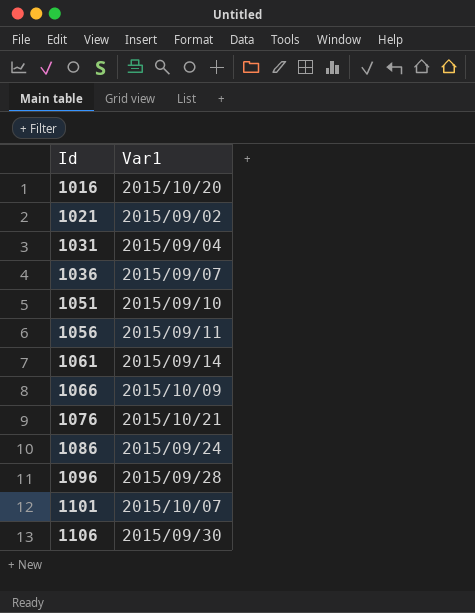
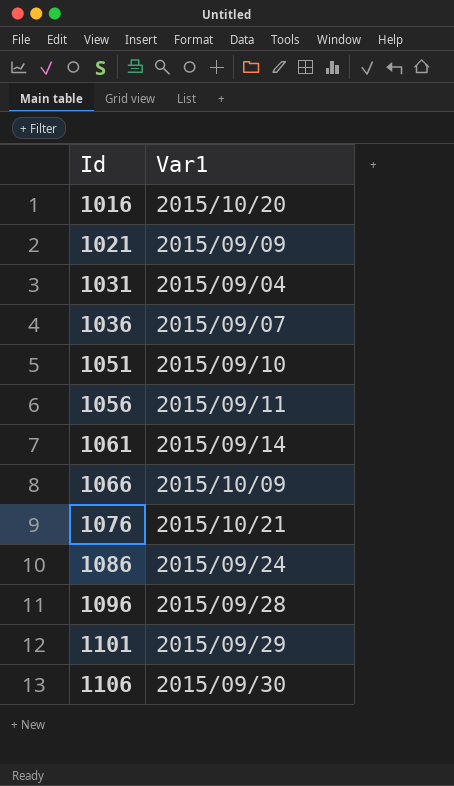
1021 | Var1: 2015/09/02 -> 2015/09/09
1101 | Var1: 2015/10/07 -> 2015/09/29

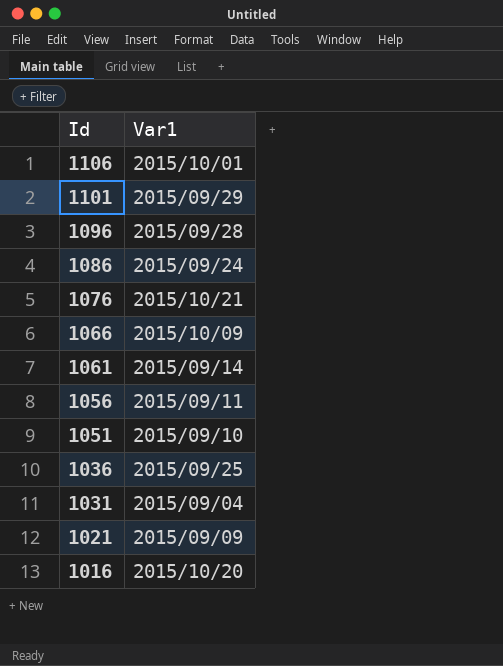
row order: Id ascending -> Id descending
1106 | Var1: 2015/09/30 -> 2015/10/01
1036 | Var1: 2015/09/07 -> 2015/09/25

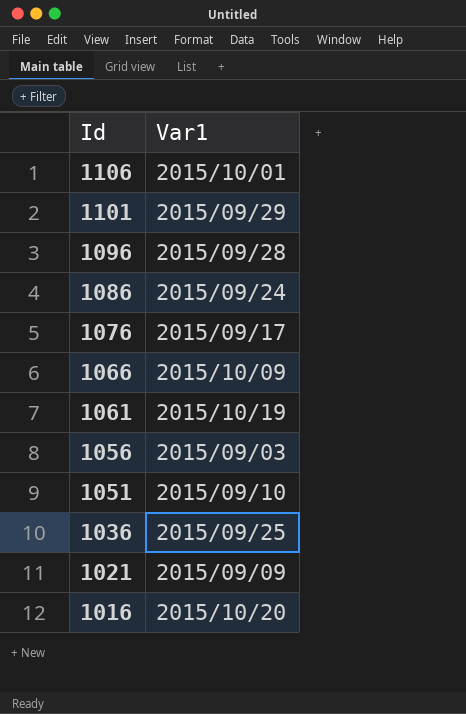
row 1031: 2015/09/04 -> none
1076 | Var1: 2015/10/21 -> 2015/09/17
1061 | Var1: 2015/09/14 -> 2015/10/19
1056 | Var1: 2015/09/11 -> 2015/09/03

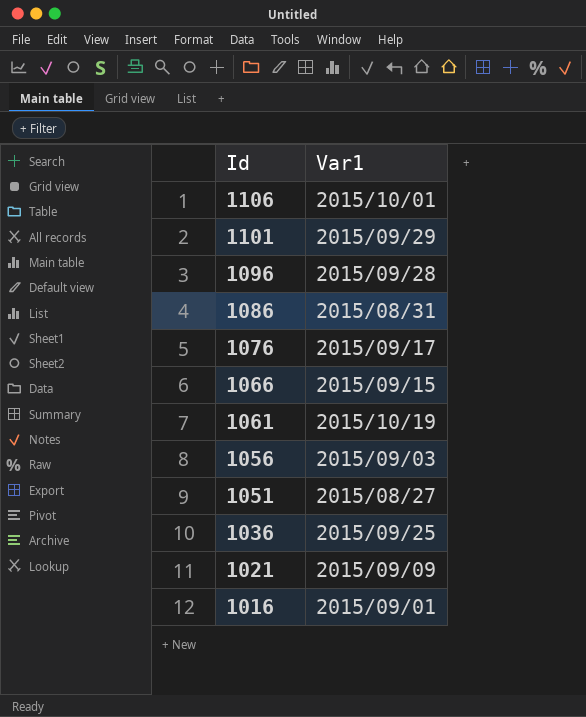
1086 | Var1: 2015/09/24 -> 2015/08/31
1066 | Var1: 2015/10/09 -> 2015/09/15
1051 | Var1: 2015/09/10 -> 2015/08/27
1016 | Var1: 2015/10/20 -> 2015/09/01

